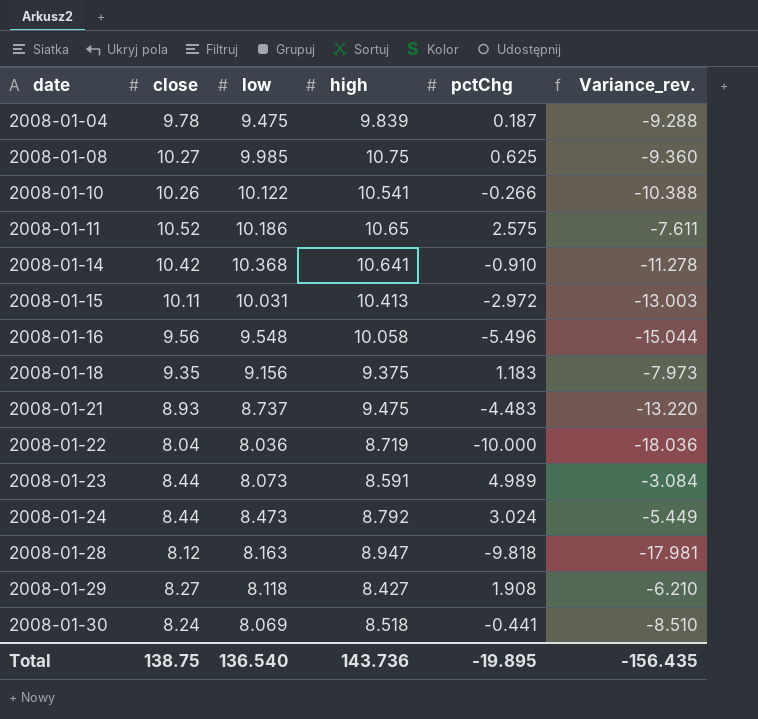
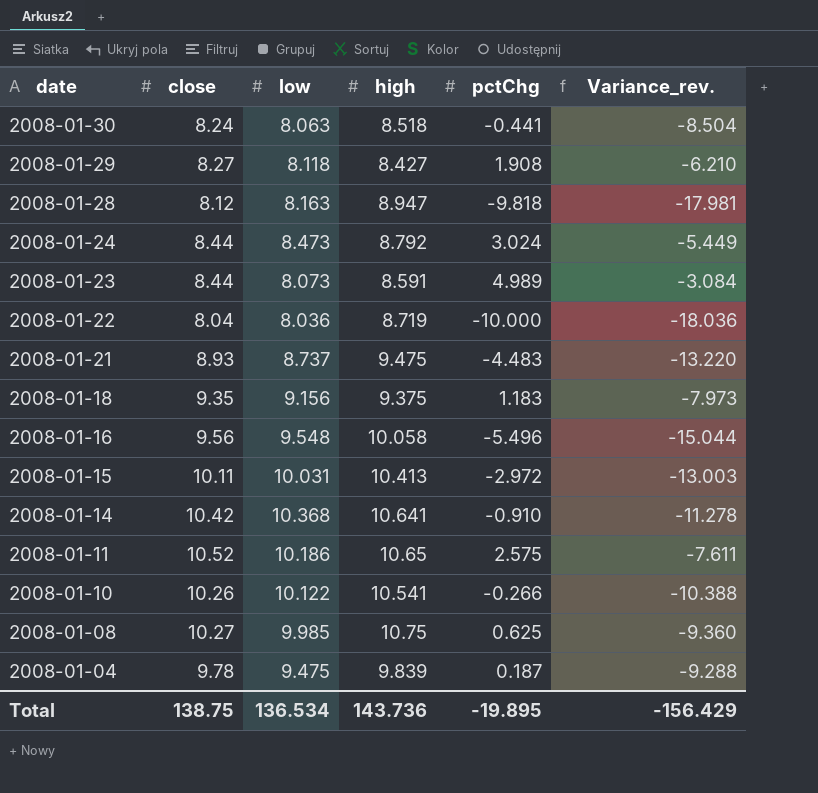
row order: date ascending -> date descending
2008-01-30 | low: 8.069 -> 8.063
2008-01-30 | Variance_rev.: -8.510 -> -8.504
Total | low: 136.540 -> 136.534
Total | Variance_rev.: -156.435 -> -156.429

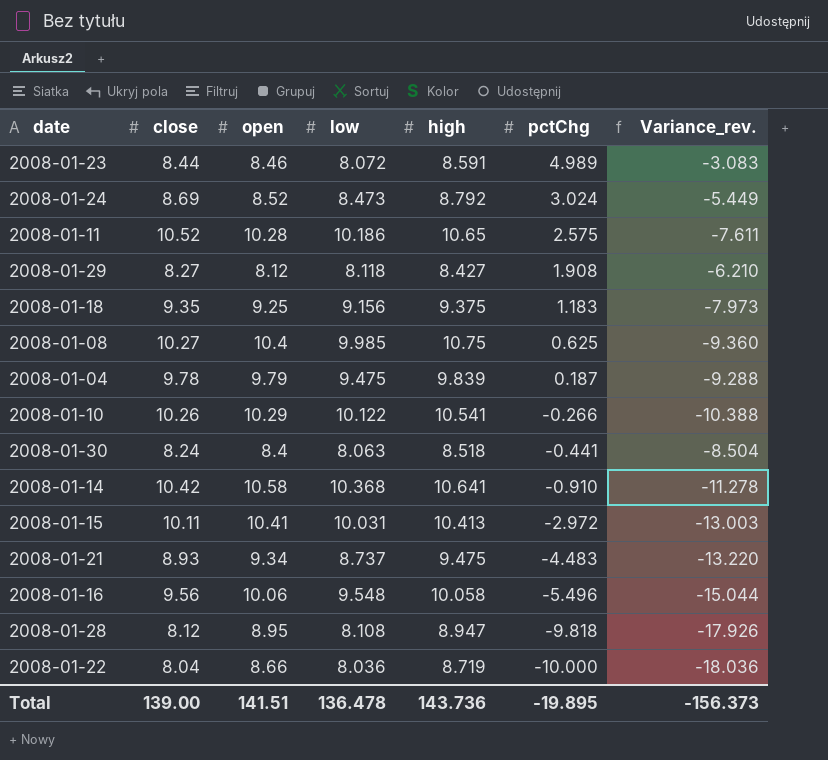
row order: date descending -> pctChg descending
column open | position: none -> 3
2008-01-23 | low: 8.073 -> 8.072
2008-01-23 | Variance_rev.: -3.084 -> -3.083
2008-01-24 | close: 8.44 -> 8.69
2008-01-28 | low: 8.163 -> 8.108
2008-01-28 | Variance_rev.: -17.981 -> -17.926
Total | close: 138.75 -> 139.00
Total | low: 136.534 -> 136.478
Total | Variance_rev.: -156.429 -> -156.373

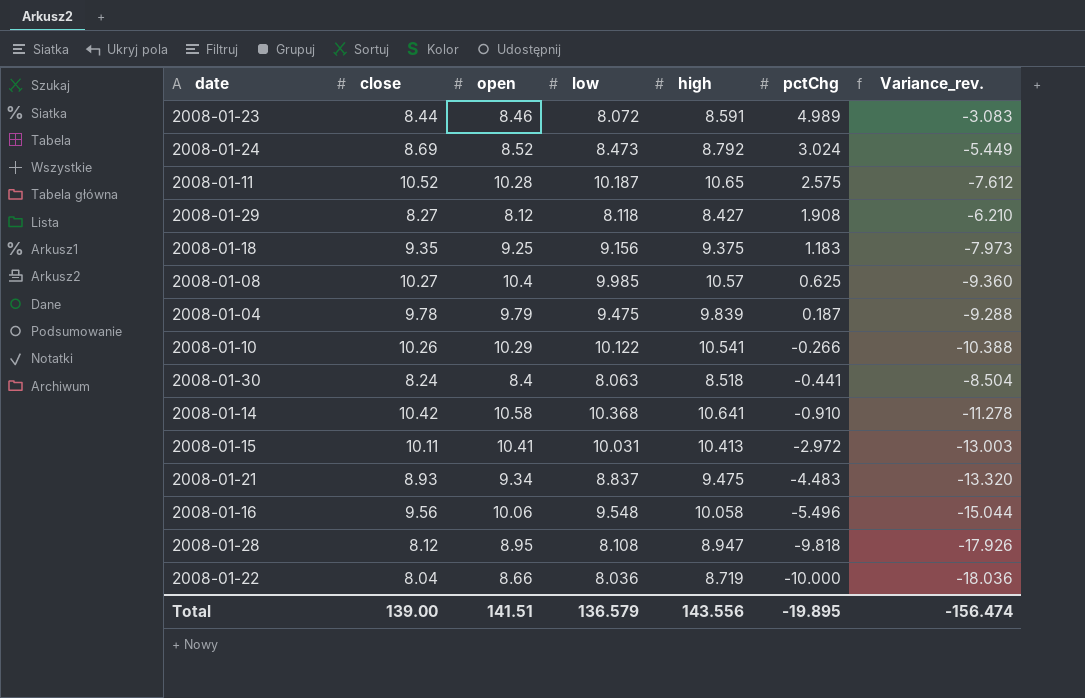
2008-01-11 | low: 10.186 -> 10.187
2008-01-11 | Variance_rev.: -7.611 -> -7.612
2008-01-08 | high: 10.75 -> 10.57
2008-01-21 | low: 8.737 -> 8.837
2008-01-21 | Variance_rev.: -13.220 -> -13.320
Total | low: 136.478 -> 136.579
Total | high: 143.736 -> 143.556
Total | Variance_rev.: -156.373 -> -156.474

